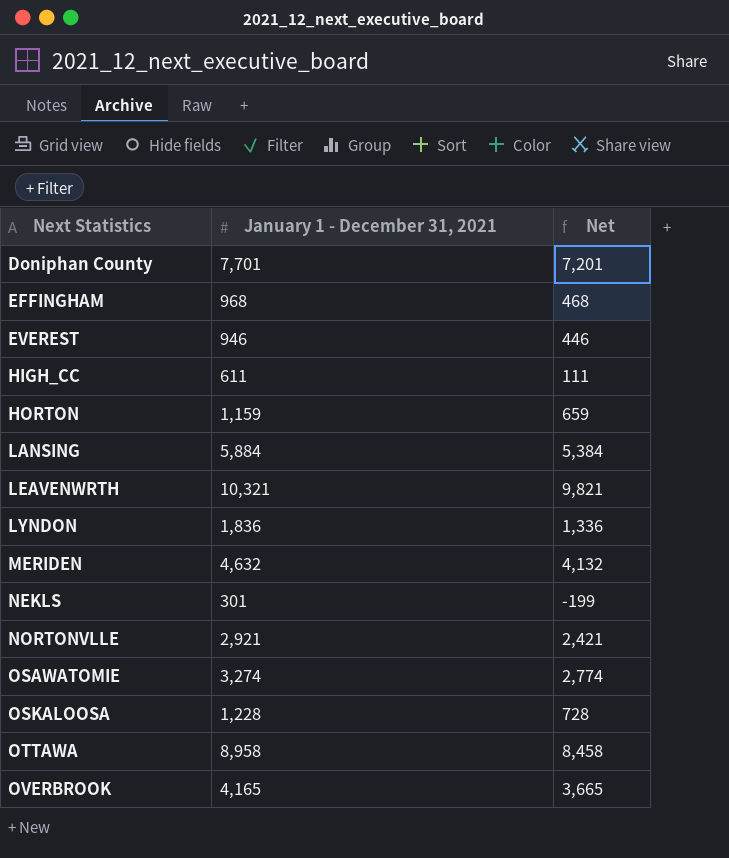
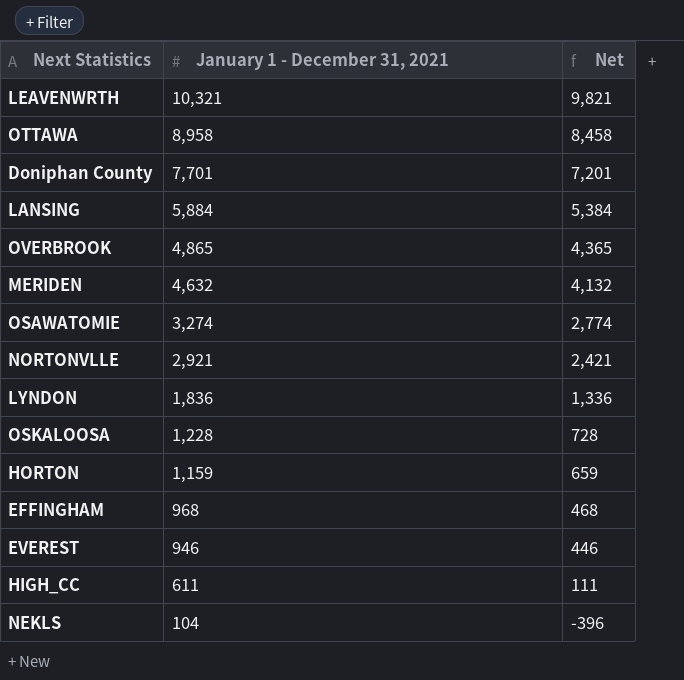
row order: Next Statistics ascending -> January 1 - December 31, 2021 descending
OVERBROOK | January 1 - December 31, 2021: 4,165 -> 4,865
OVERBROOK | Net: 3,665 -> 4,365
NEKLS | January 1 - December 31, 2021: 301 -> 104
NEKLS | Net: -199 -> -396

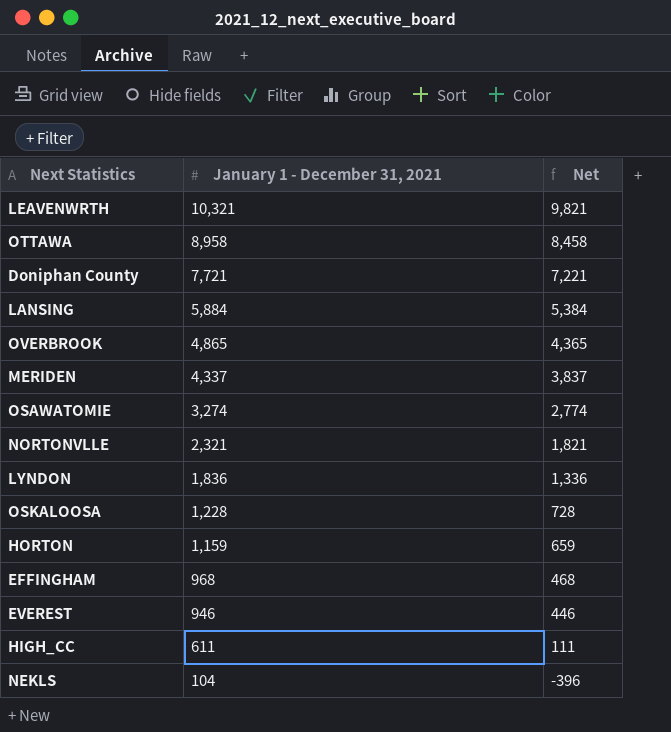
Doniphan County | January 1 - December 31, 2021: 7,701 -> 7,721
Doniphan County | Net: 7,201 -> 7,221
MERIDEN | January 1 - December 31, 2021: 4,632 -> 4,337
MERIDEN | Net: 4,132 -> 3,837
NORTONVLLE | January 1 - December 31, 2021: 2,921 -> 2,321
NORTONVLLE | Net: 2,421 -> 1,821

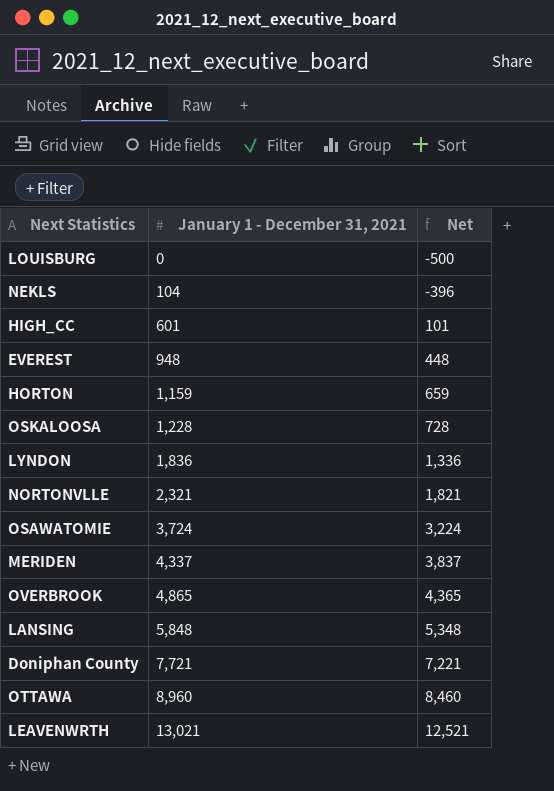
row order: January 1 - December 31, 2021 descending -> January 1 - December 31, 2021 ascending
row EFFINGHAM: 968 | 468 -> none
row LOUISBURG: none -> 0 | -500
HIGH_CC | January 1 - December 31, 2021: 611 -> 601
HIGH_CC | Net: 111 -> 101
EVEREST | January 1 - December 31, 2021: 946 -> 948
EVEREST | Net: 446 -> 448
OSAWATOMIE | January 1 - December 31, 2021: 3,274 -> 3,724
OSAWATOMIE | Net: 2,774 -> 3,224
LANSING | January 1 - December 31, 2021: 5,884 -> 5,848
LANSING | Net: 5,384 -> 5,348
OTTAWA | January 1 - December 31, 2021: 8,958 -> 8,960
OTTAWA | Net: 8,458 -> 8,460
LEAVENWRTH | January 1 - December 31, 2021: 10,321 -> 13,021
LEAVENWRTH | Net: 9,821 -> 12,521

